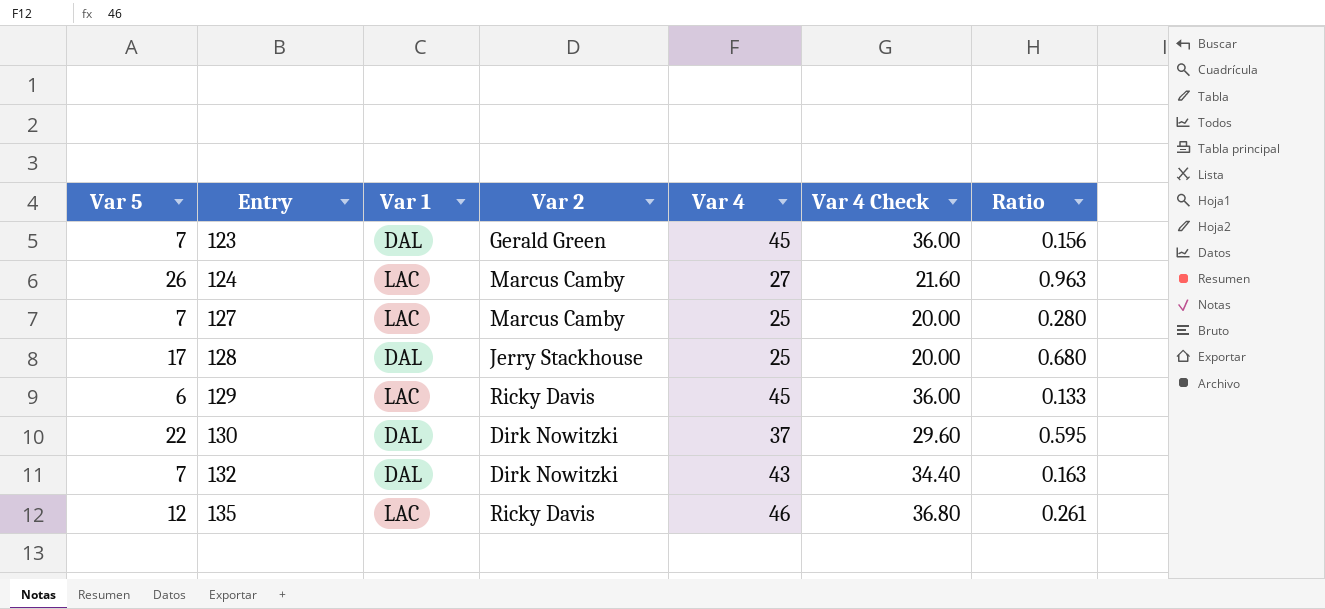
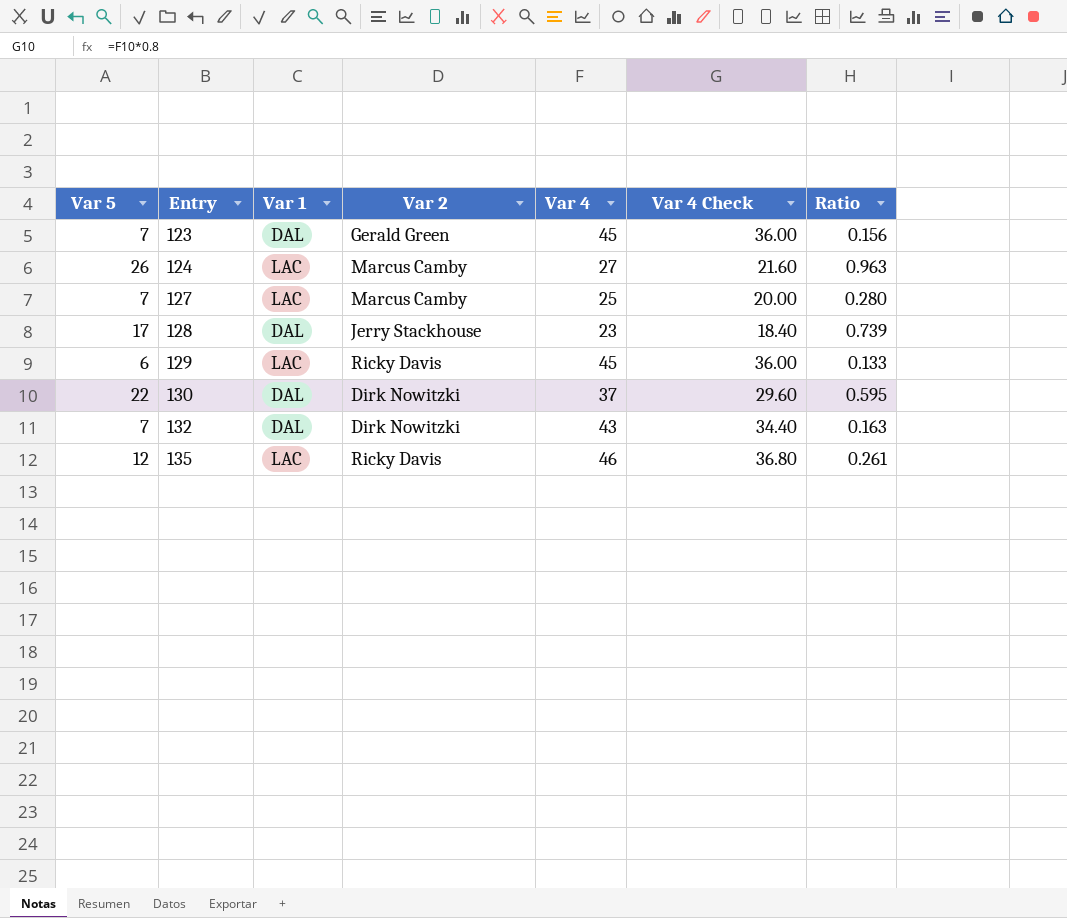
128 | Var 4: 25 -> 23
128 | Var 4 Check: 20.00 -> 18.40
128 | Ratio: 0.680 -> 0.739

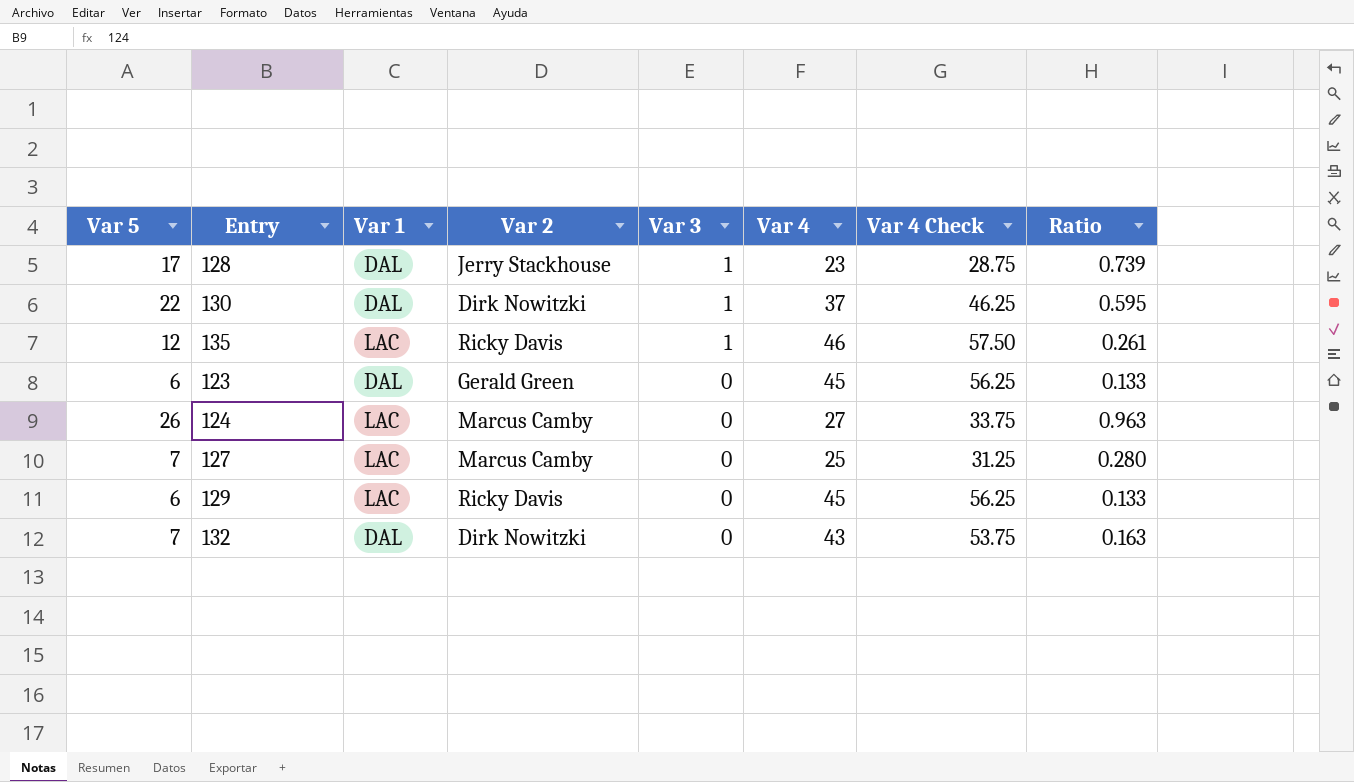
row order: Entry ascending -> Var 3 descending
column Var 3 | position: none -> 5
column Var 4 Check | formula: [Var 4] * 0.8 -> [Var 4] * 1.25
123 | Var 5: 7 -> 6
123 | Ratio: 0.156 -> 0.133

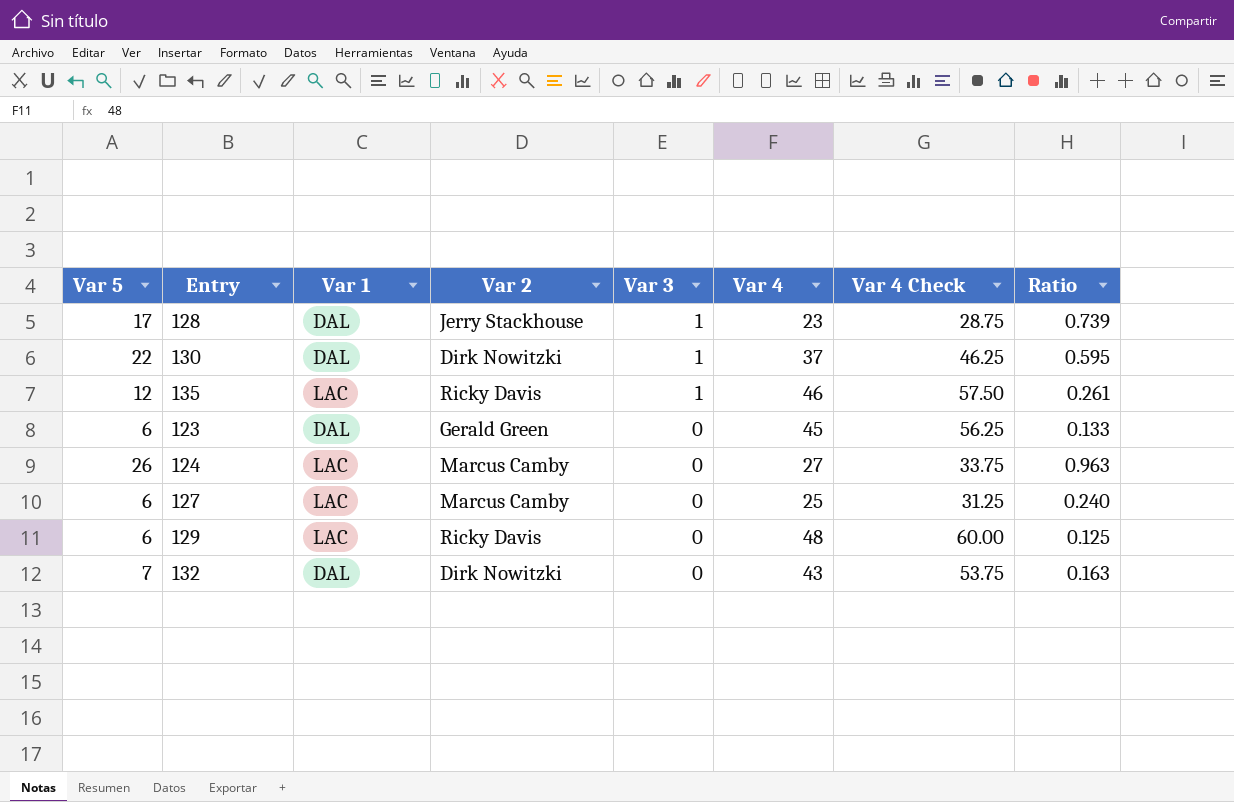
127 | Var 5: 7 -> 6
127 | Ratio: 0.280 -> 0.240
129 | Var 4: 45 -> 48
129 | Var 4 Check: 56.25 -> 60.00
129 | Ratio: 0.133 -> 0.125

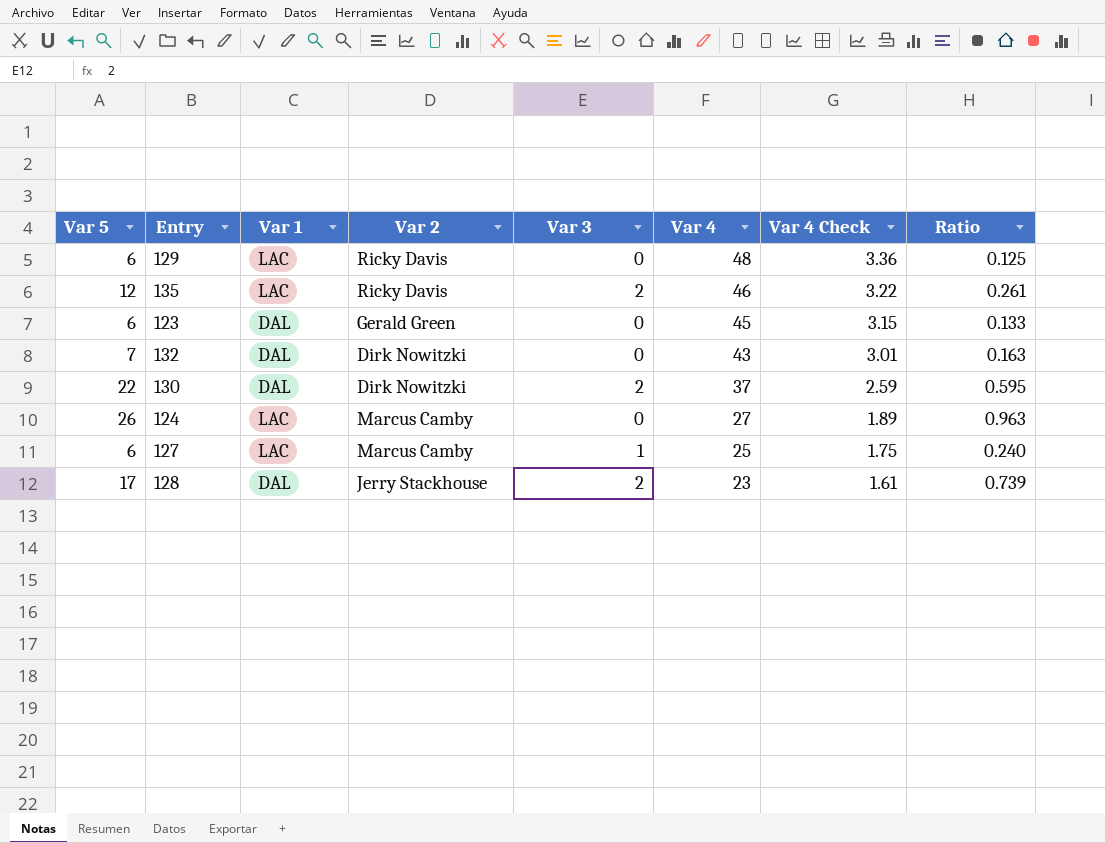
row order: Var 3 descending -> Var 4 descending
column Var 4 Check | formula: [Var 4] * 1.25 -> [Var 4] * 0.07
135 | Var 3: 1 -> 2
130 | Var 3: 1 -> 2
127 | Var 3: 0 -> 1
128 | Var 3: 1 -> 2

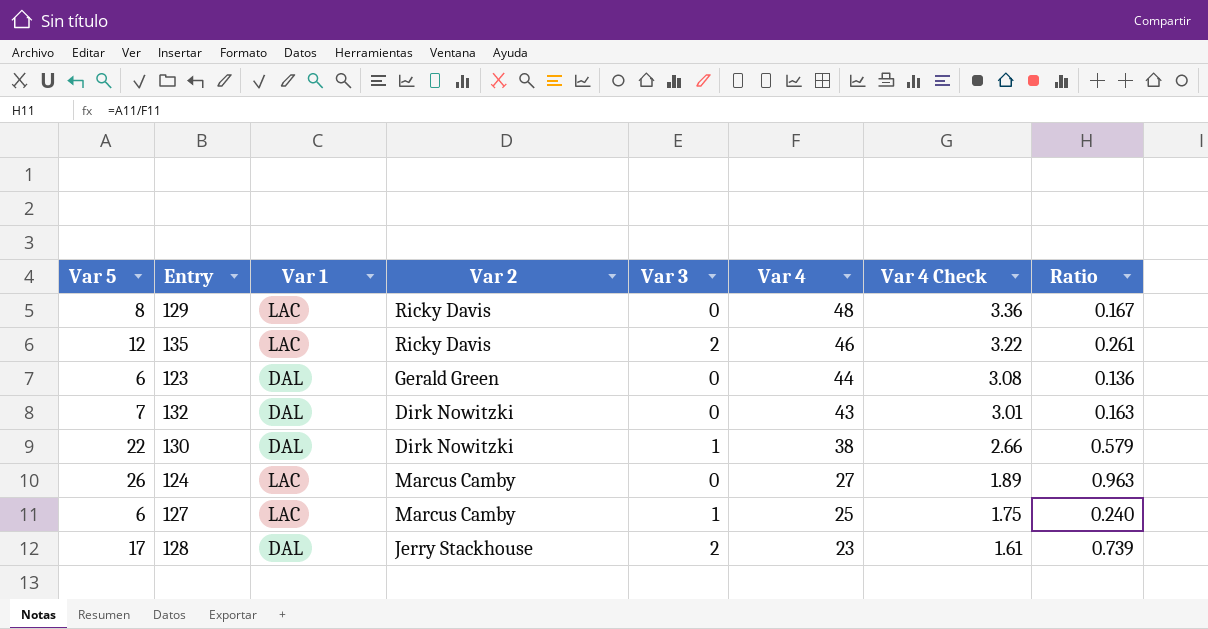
129 | Var 5: 6 -> 8
129 | Ratio: 0.125 -> 0.167
123 | Var 4: 45 -> 44
123 | Var 4 Check: 3.15 -> 3.08
123 | Ratio: 0.133 -> 0.136
130 | Var 3: 2 -> 1
130 | Var 4: 37 -> 38
130 | Var 4 Check: 2.59 -> 2.66
130 | Ratio: 0.595 -> 0.579

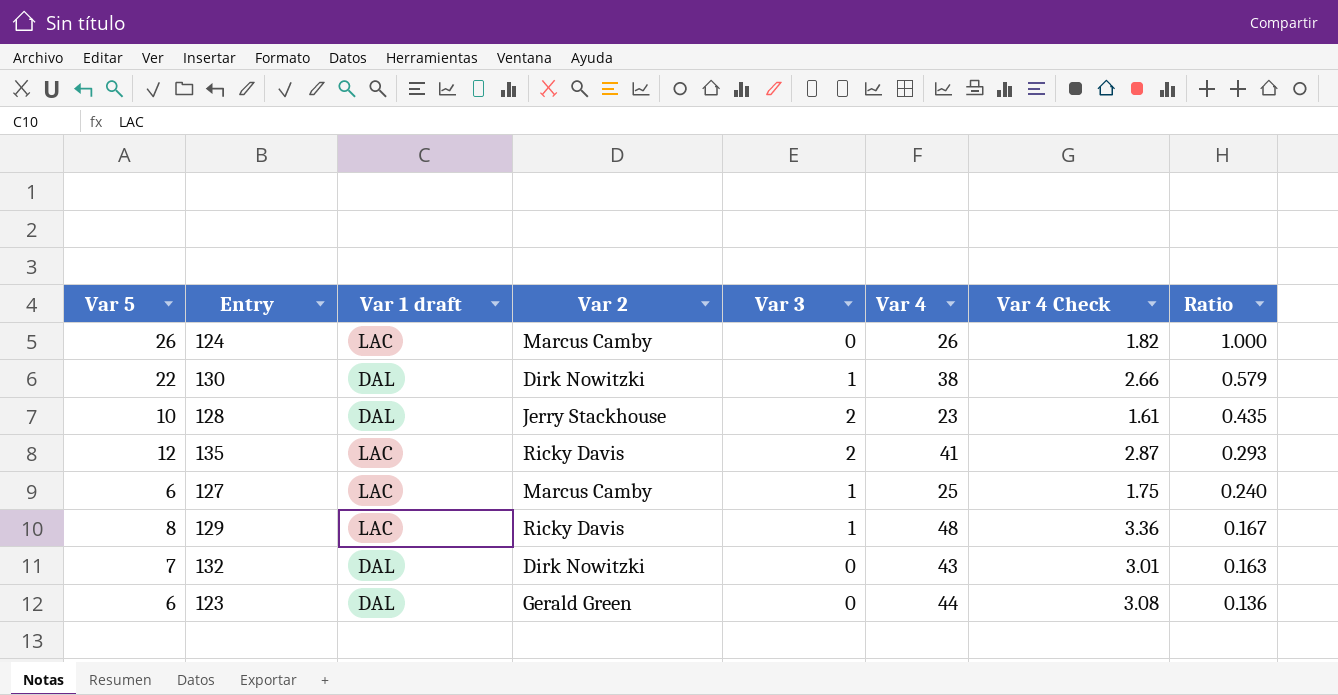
row order: Var 4 descending -> Ratio descending
column name: Var 1 -> Var 1 draft
124 | Var 4: 27 -> 26
124 | Var 4 Check: 1.89 -> 1.82
124 | Ratio: 0.963 -> 1.000
128 | Var 5: 17 -> 10
128 | Ratio: 0.739 -> 0.435
135 | Var 4: 46 -> 41
135 | Var 4 Check: 3.22 -> 2.87
135 | Ratio: 0.261 -> 0.293
129 | Var 3: 0 -> 1

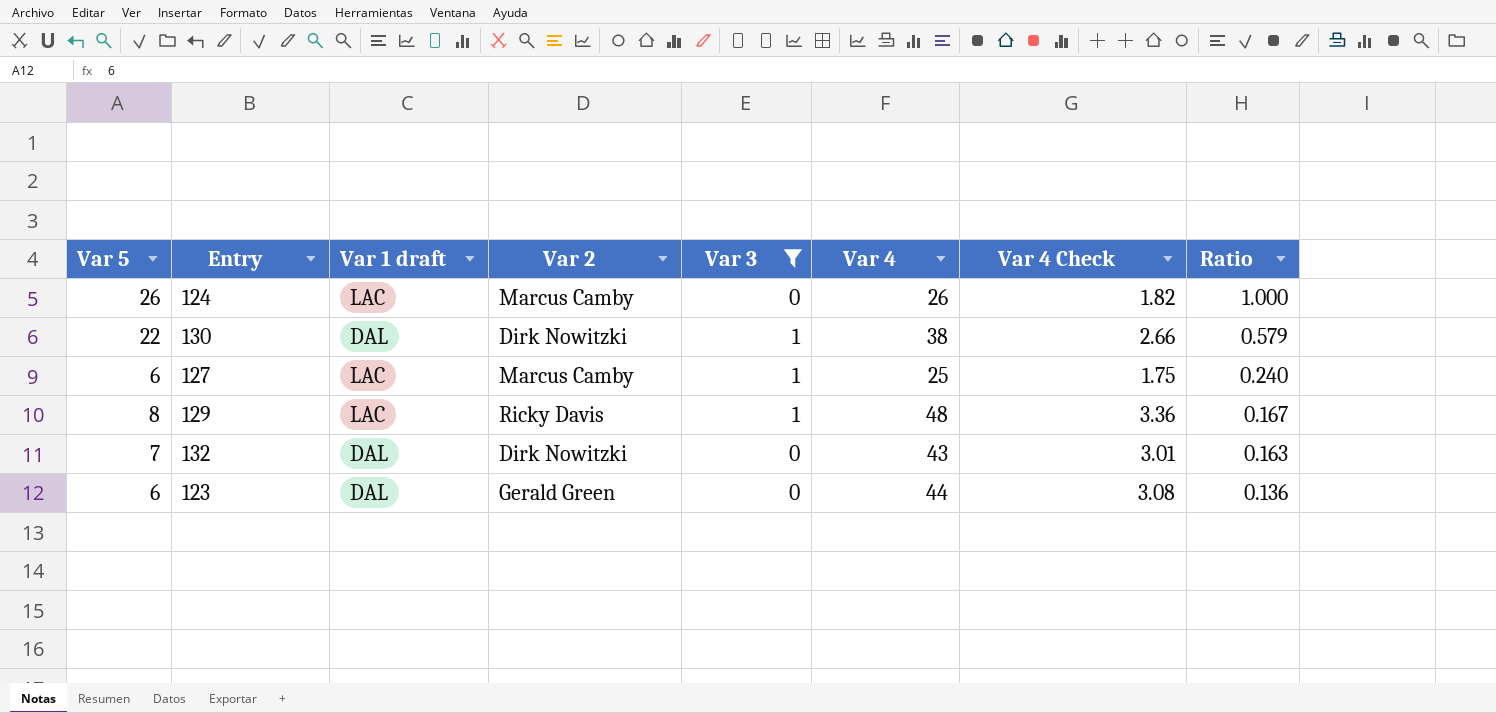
filter: none -> Var 3 != 2

